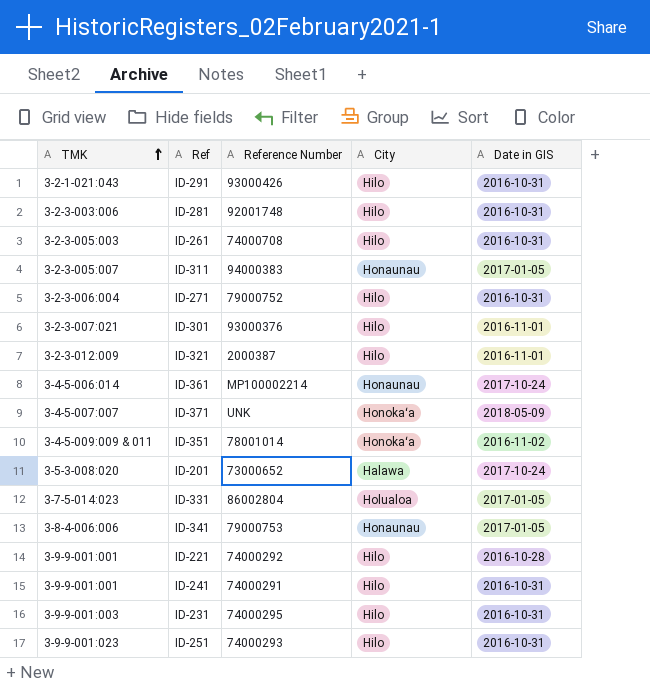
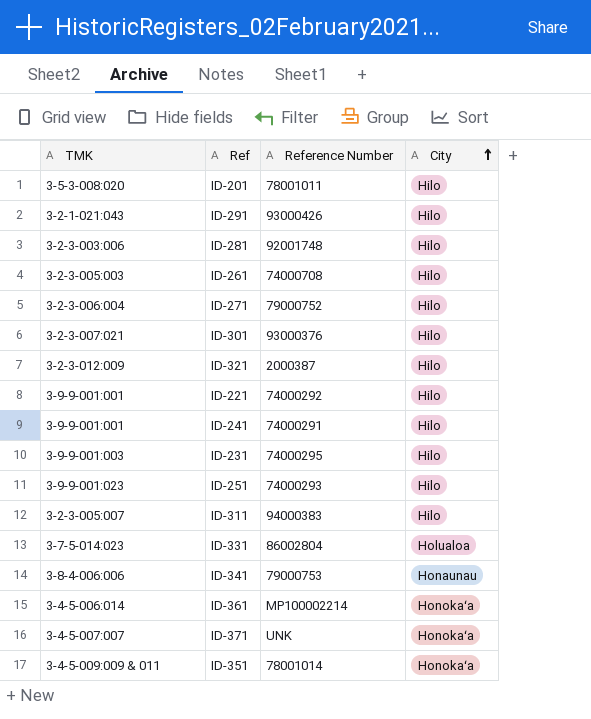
row order: TMK ascending -> City ascending
column Date in GIS | position: 5 -> none
ID-201 | Reference Number: 73000652 -> 78001011
ID-201 | City: Halawa -> Hilo
ID-311 | City: Honaunau -> Hilo
ID-361 | City: Honaunau -> Honokaʻa

